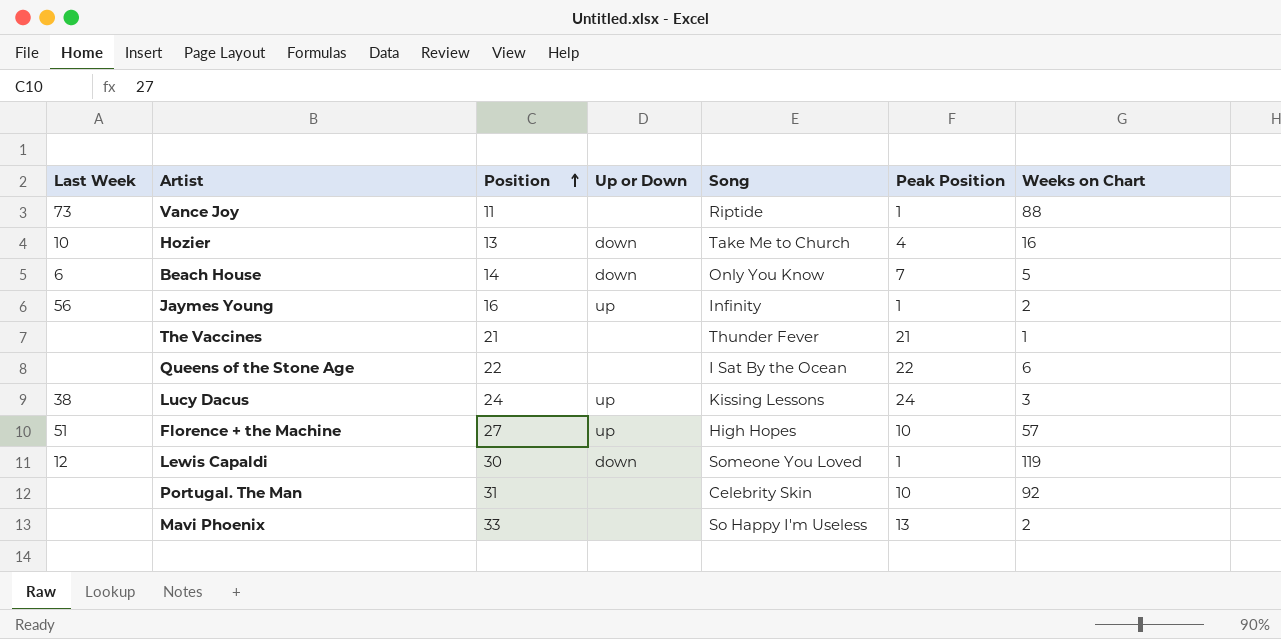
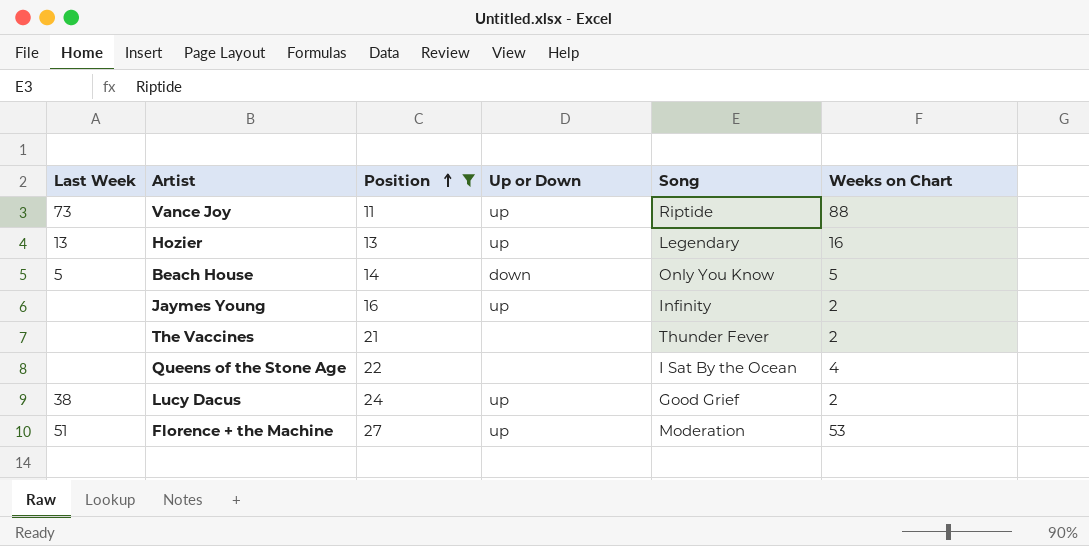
filter: none -> Position <= 27
column Peak Position | position: 6 -> none
Vance Joy | Up or Down: none -> up
Hozier | Last Week: 10 -> 13
Hozier | Up or Down: down -> up
Hozier | Song: Take Me to Church -> Legendary
Beach House | Last Week: 6 -> 5
Jaymes Young | Last Week: 56 -> none
The Vaccines | Weeks on Chart: 1 -> 2
Queens of the Stone Age | Weeks on Chart: 6 -> 4
Lucy Dacus | Song: Kissing Lessons -> Good Grief
Lucy Dacus | Weeks on Chart: 3 -> 2
Florence + the Machine | Song: High Hopes -> Moderation
Florence + the Machine | Weeks on Chart: 57 -> 53

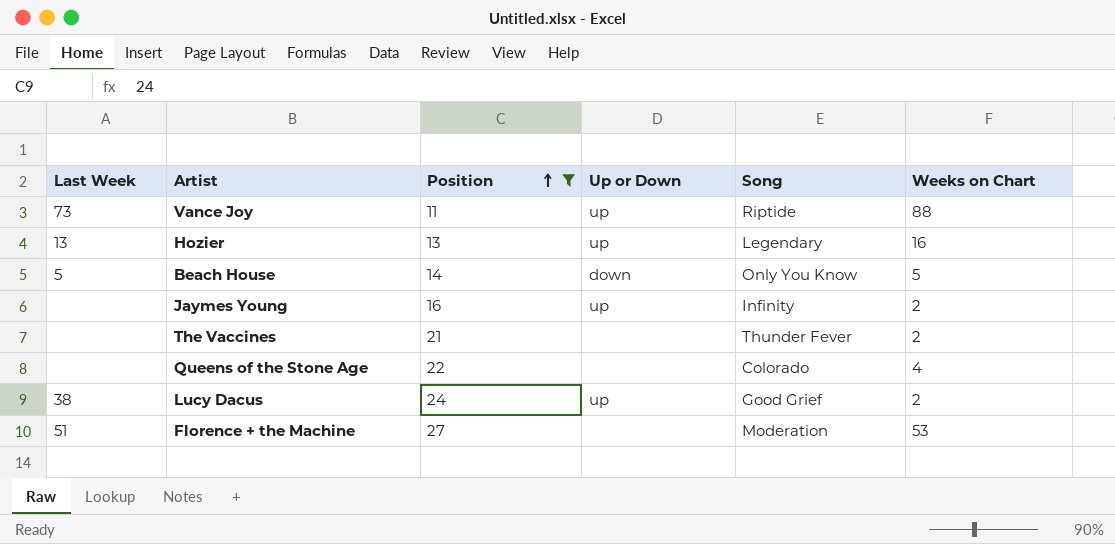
Queens of the Stone Age | Song: I Sat By the Ocean -> Colorado
Florence + the Machine | Up or Down: up -> none

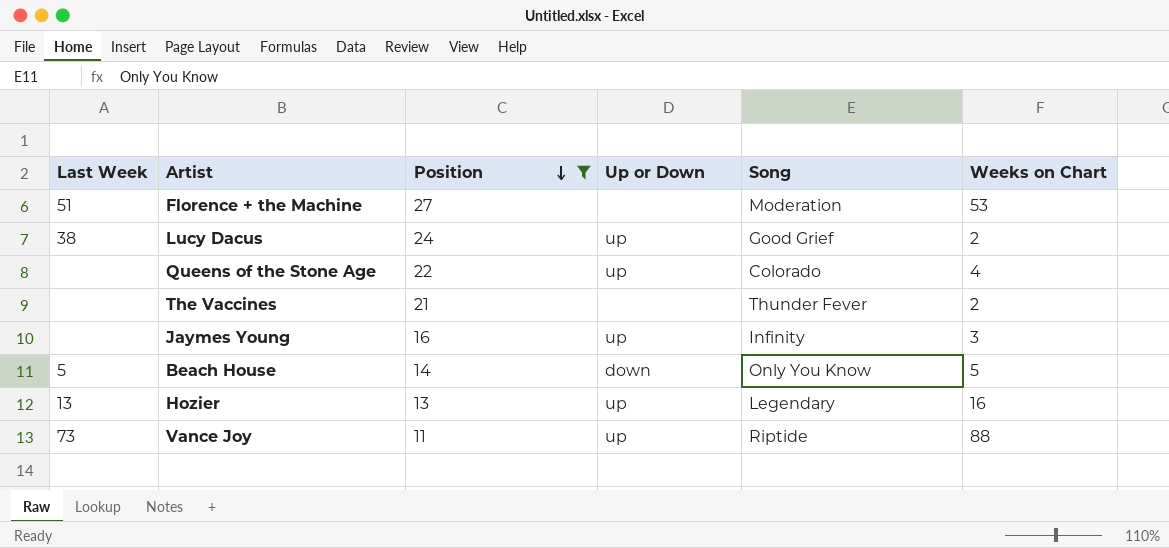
row order: Position ascending -> Position descending
Queens of the Stone Age | Up or Down: none -> up
Jaymes Young | Weeks on Chart: 2 -> 3

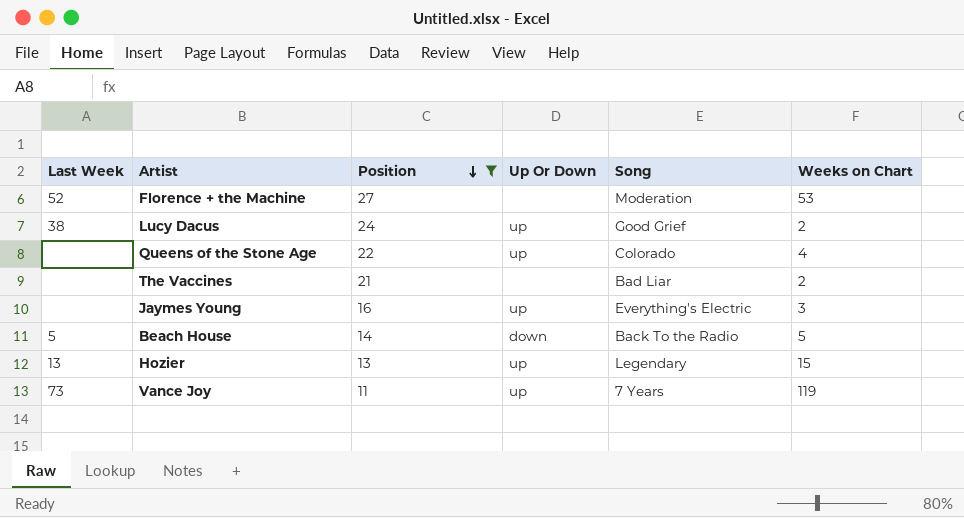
column name: Up or Down -> Up Or Down
Florence + the Machine | Last Week: 51 -> 52
The Vaccines | Song: Thunder Fever -> Bad Liar
Jaymes Young | Song: Infinity -> Everything's Electric
Beach House | Song: Only You Know -> Back To the Radio
Hozier | Weeks on Chart: 16 -> 15
Vance Joy | Song: Riptide -> 7 Years
Vance Joy | Weeks on Chart: 88 -> 119

